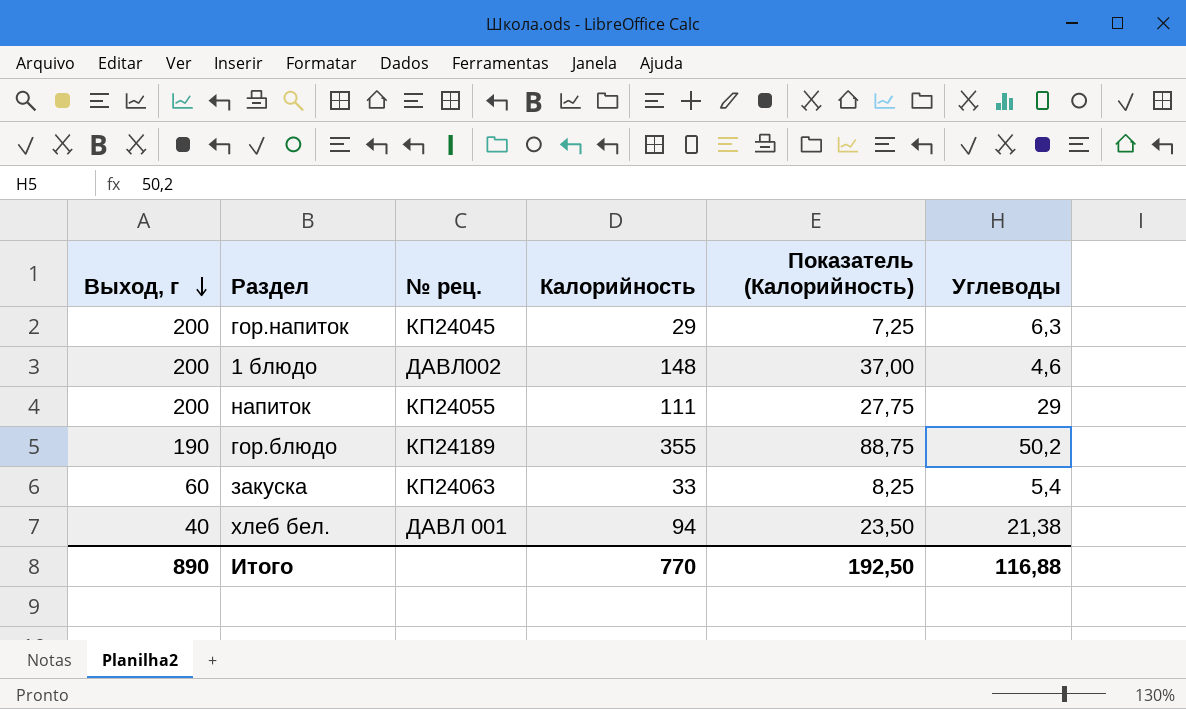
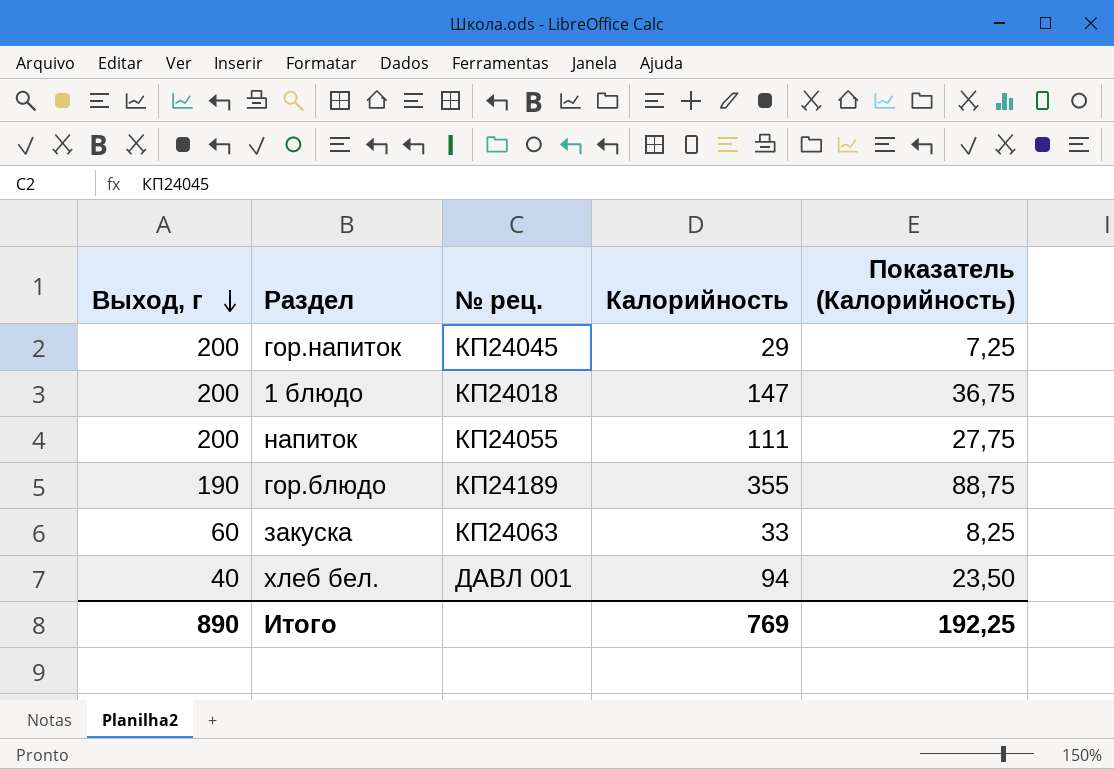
column Углеводы | position: 6 -> none
1 блюдо | № рец.: ДАВЛ002 -> КП24018
1 блюдо | Калорийность: 148 -> 147
1 блюдо | Показатель (Калорийность): 37,00 -> 36,75
Итого | Калорийность: 770 -> 769
Итого | Показатель (Калорийность): 192,50 -> 192,25

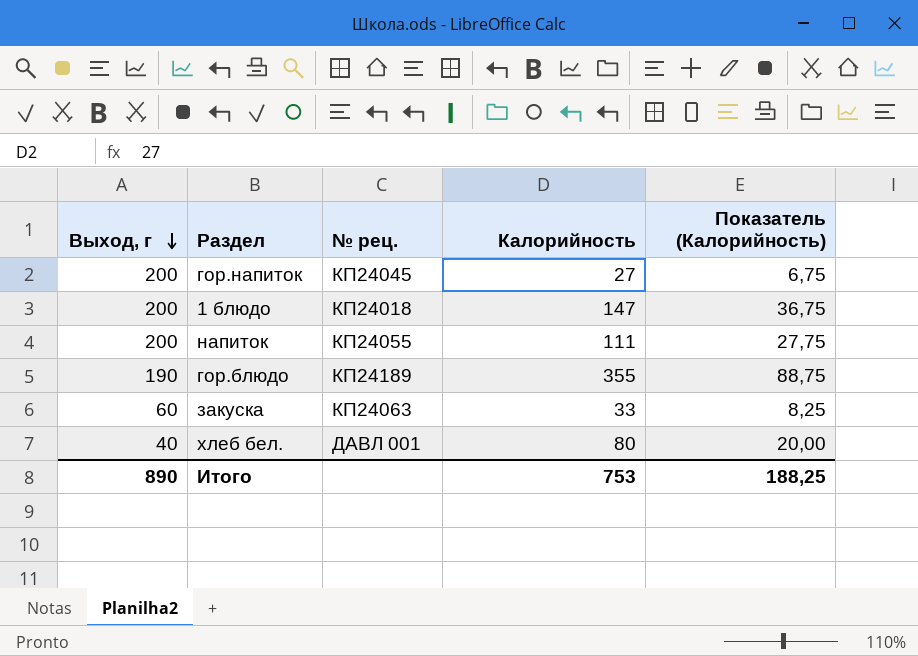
гор.напиток | Калорийность: 29 -> 27
гор.напиток | Показатель (Калорийность): 7,25 -> 6,75
хлеб бел. | Калорийность: 94 -> 80
хлеб бел. | Показатель (Калорийность): 23,50 -> 20,00
Итого | Калорийность: 769 -> 753
Итого | Показатель (Калорийность): 192,25 -> 188,25

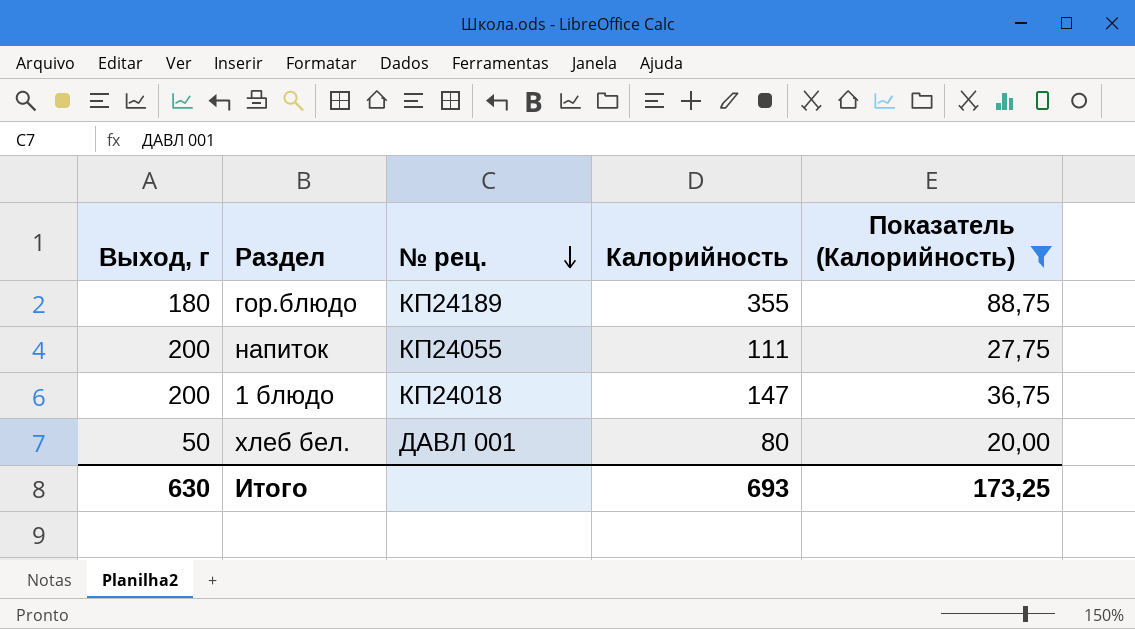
filter: none -> Показатель (Калорийность) >= 20,00
row order: Выход, г descending -> № рец. descending
гор.блюдо | Выход, г: 190 -> 180
хлеб бел. | Выход, г: 40 -> 50
Итого | Выход, г: 890 -> 630
Итого | Калорийность: 753 -> 693
Итого | Показатель (Калорийность): 188,25 -> 173,25

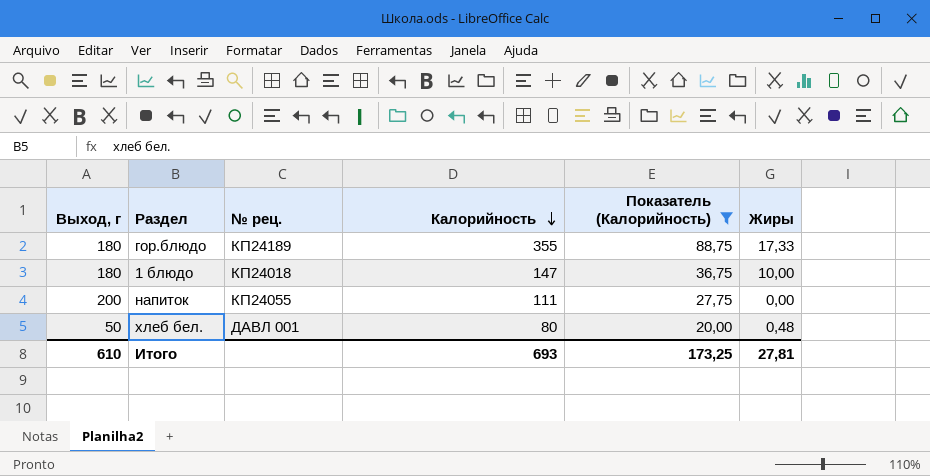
row order: № рец. descending -> Калорийность descending
column Жиры | position: none -> 6
1 блюдо | Выход, г: 200 -> 180
Итого | Выход, г: 630 -> 610

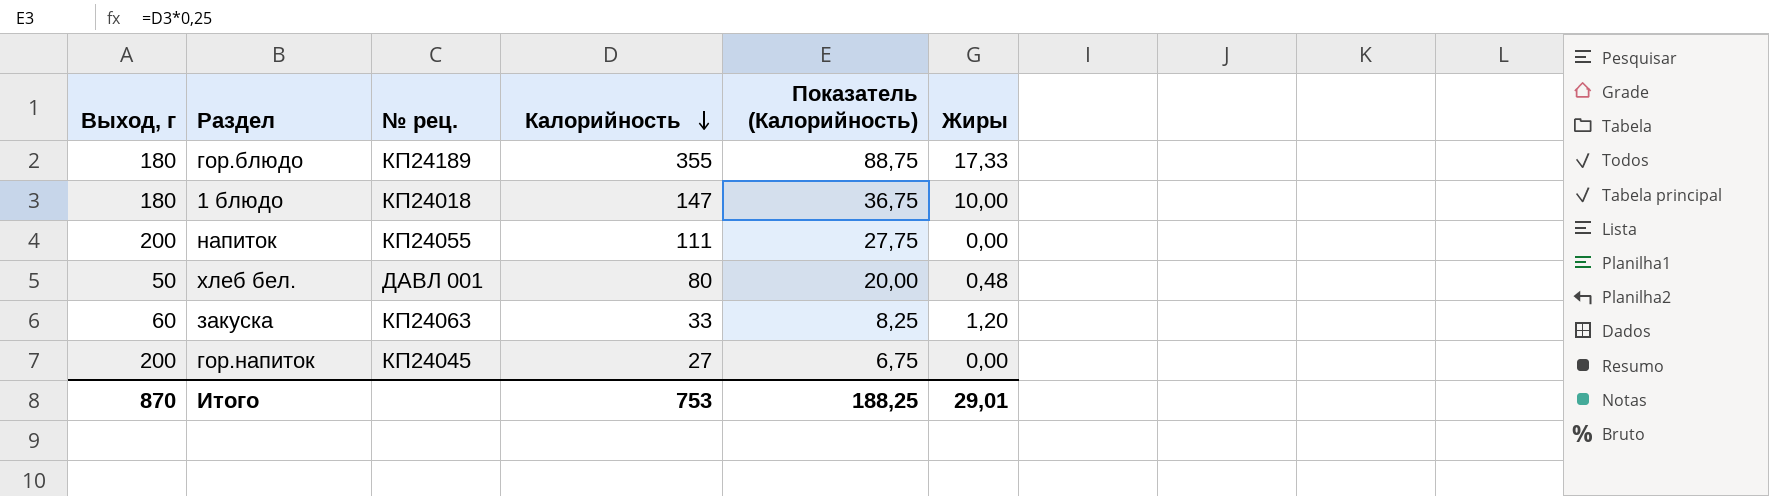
filter: Показатель (Калорийность) >= 20,00 -> none
Итого | Выход, г: 610 -> 870
Итого | Калорийность: 693 -> 753
Итого | Показатель (Калорийность): 173,25 -> 188,25
Итого | Жиры: 27,81 -> 29,01

